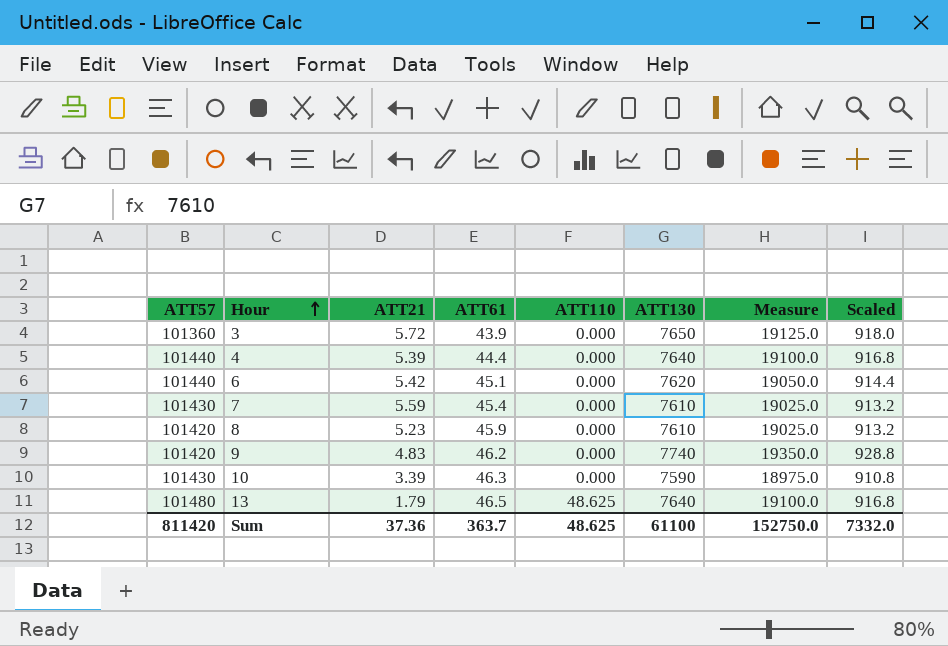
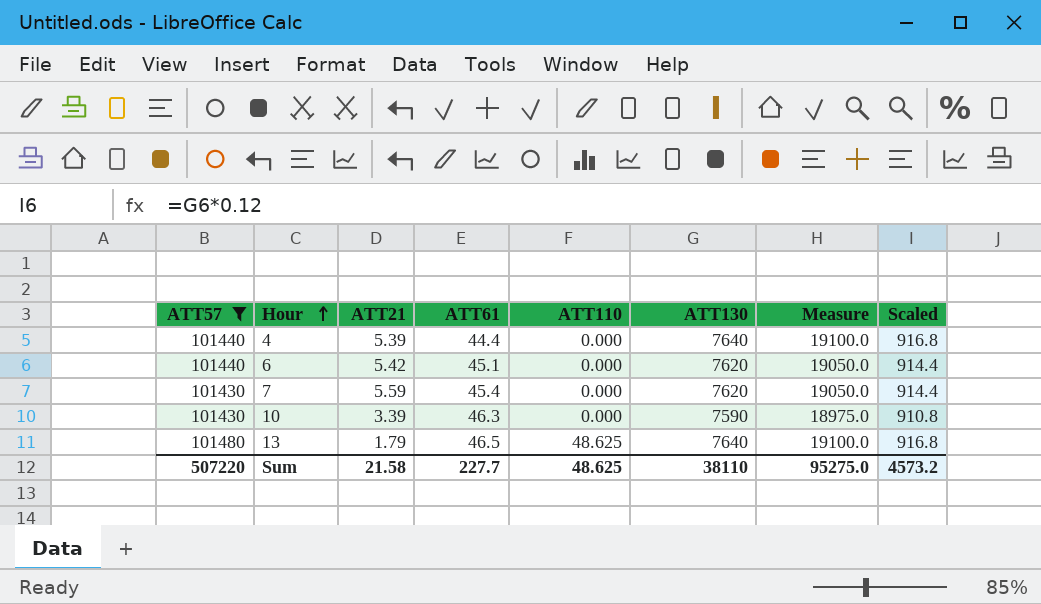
filter: none -> ATT57 >= 101430
7 | ATT130: 7610 -> 7620
7 | Measure: 19025.0 -> 19050.0
7 | Scaled: 913.2 -> 914.4
Sum | ATT57: 811420 -> 507220
Sum | ATT21: 37.36 -> 21.58
Sum | ATT61: 363.7 -> 227.7
Sum | ATT130: 61100 -> 38110
Sum | Measure: 152750.0 -> 95275.0
Sum | Scaled: 7332.0 -> 4573.2

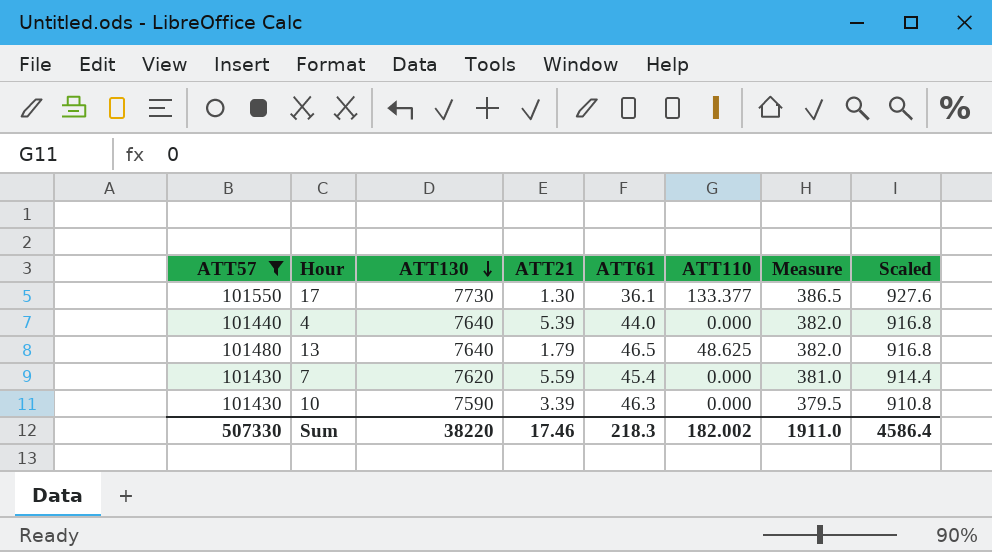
row order: Hour ascending -> ATT130 descending
column ATT130 | position: 6 -> 3
column Measure | formula: [ATT130] * 2.5 -> [ATT130] * 0.05
row 6: 101440 | 5.42 | 45.1 | 0.000 | 7620 | 19050.0 | 914.4 -> none
row 17: none -> 101550 | 7730 | 1.30 | 36.1 | 133.377 | 386.5 | 927.6
4 | ATT61: 44.4 -> 44.0
Sum | ATT57: 507220 -> 507330
Sum | ATT130: 38110 -> 38220
Sum | ATT21: 21.58 -> 17.46
Sum | ATT61: 227.7 -> 218.3
Sum | ATT110: 48.625 -> 182.002
Sum | Measure: 95275.0 -> 1911.0
Sum | Scaled: 4573.2 -> 4586.4

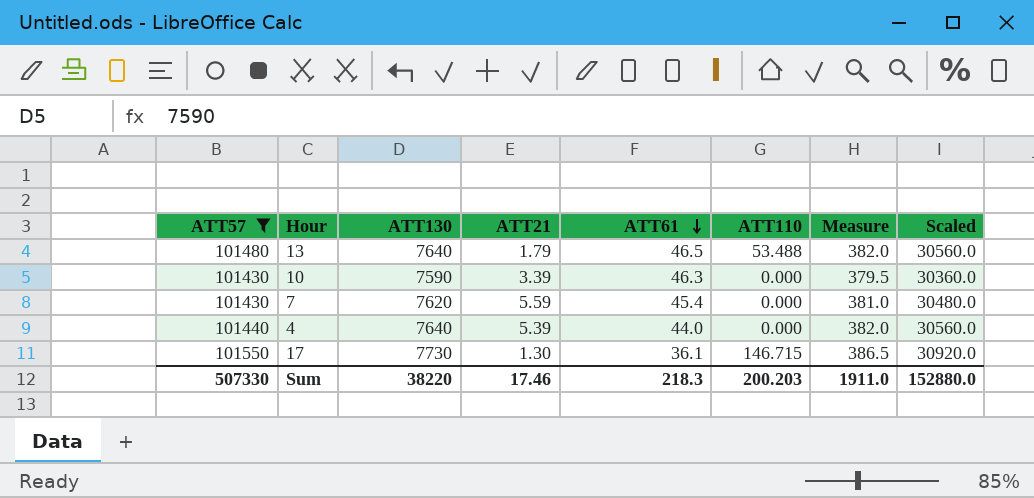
row order: ATT130 descending -> ATT61 descending
column Scaled | formula: [ATT130] * 0.12 -> [ATT130] * 4
13 | ATT110: 48.625 -> 53.488
17 | ATT110: 133.377 -> 146.715
Sum | ATT110: 182.002 -> 200.203
Sum | Scaled: 4586.4 -> 152880.0

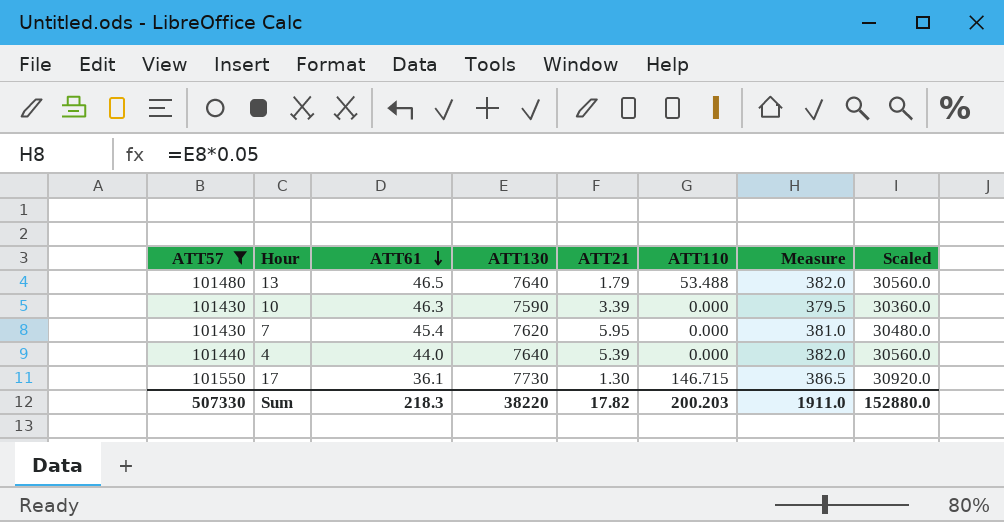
column ATT61 | position: 5 -> 3
7 | ATT21: 5.59 -> 5.95
Sum | ATT21: 17.46 -> 17.82

